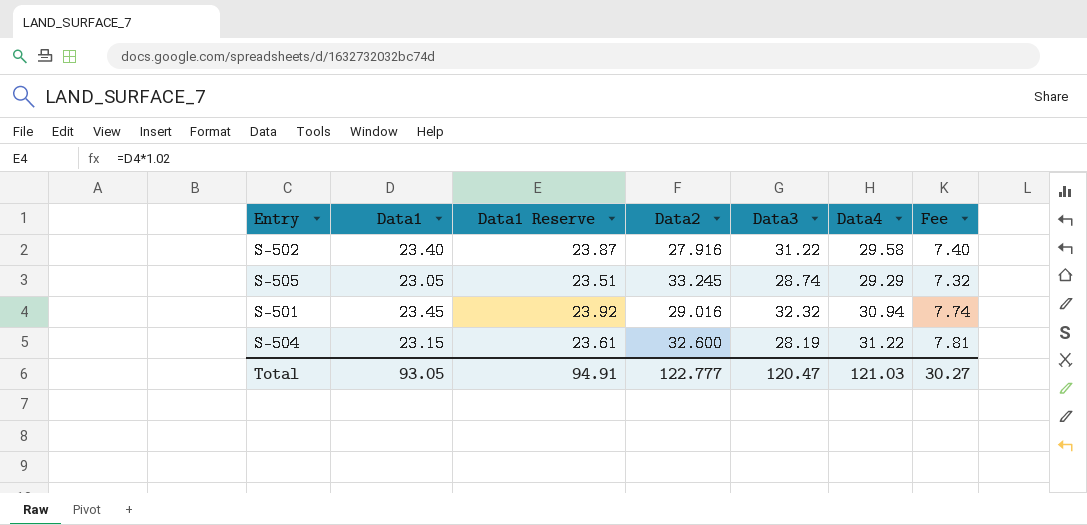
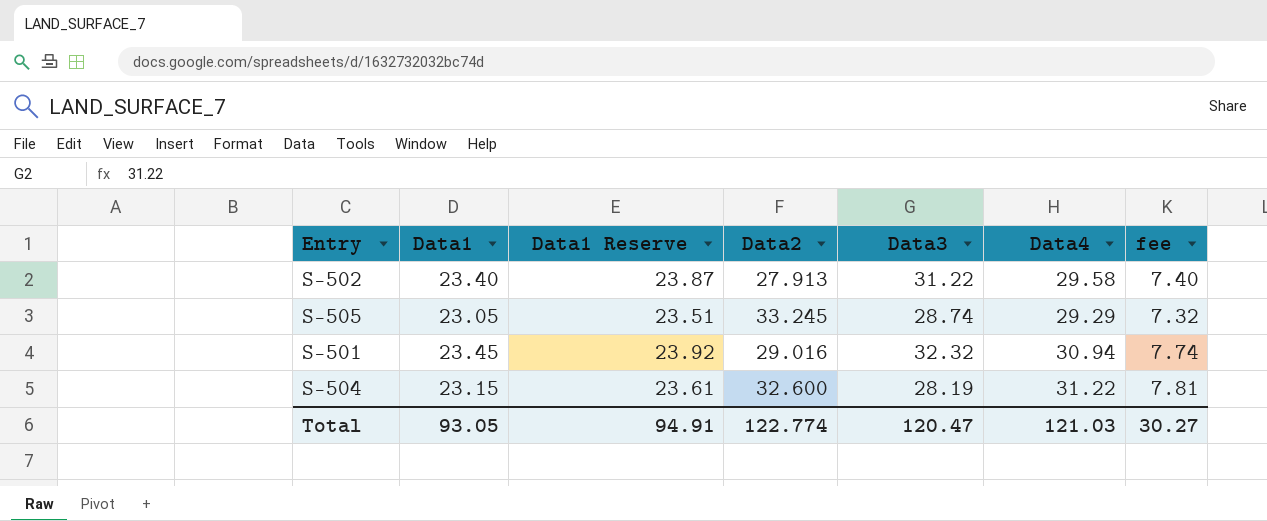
column name: Fee -> fee
S-502 | Data2: 27.916 -> 27.913
Total | Data2: 122.777 -> 122.774

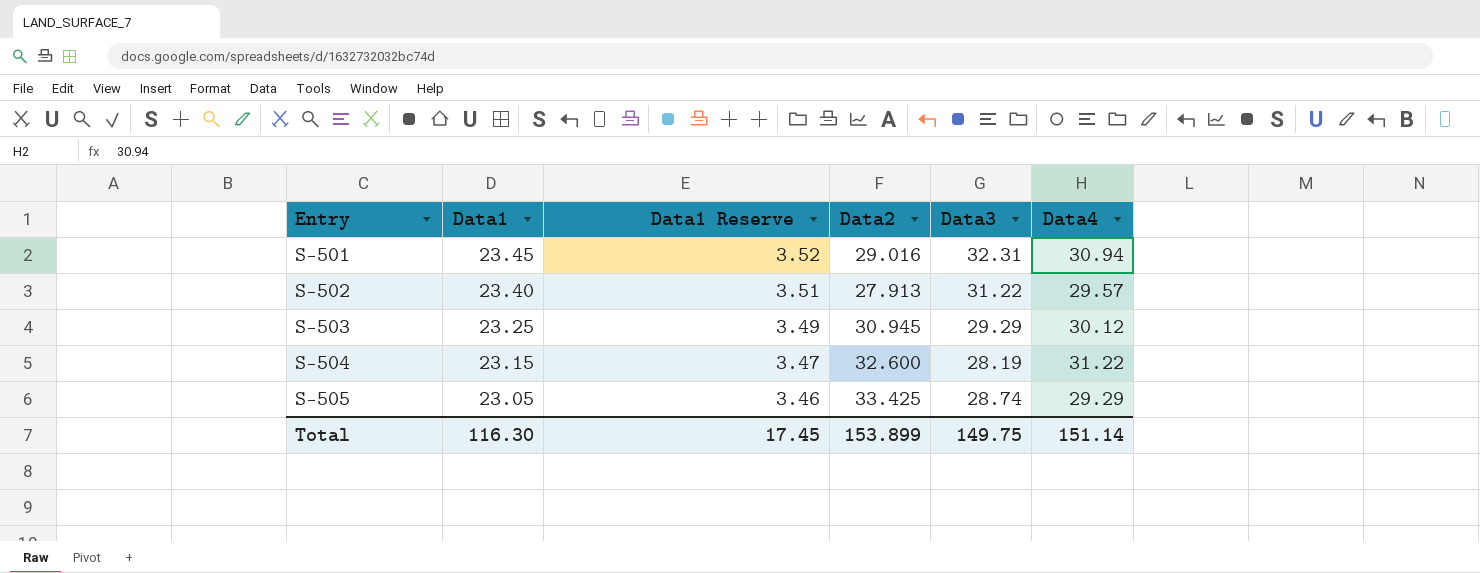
row order: none -> Entry ascending
column fee | formula: [Data4] * 0.25 -> none
column Data1 Reserve | formula: [Data1] * 1.02 -> [Data1] * 0.15
S-501 | Data3: 32.32 -> 32.31
S-502 | Data4: 29.58 -> 29.57
row S-503: none -> 23.25 | 3.49 | 30.945 | 29.29 | 30.12
S-505 | Data2: 33.245 -> 33.425
Total | Data1: 93.05 -> 116.30
Total | Data1 Reserve: 94.91 -> 17.45
Total | Data2: 122.774 -> 153.899
Total | Data3: 120.47 -> 149.75
Total | Data4: 121.03 -> 151.14

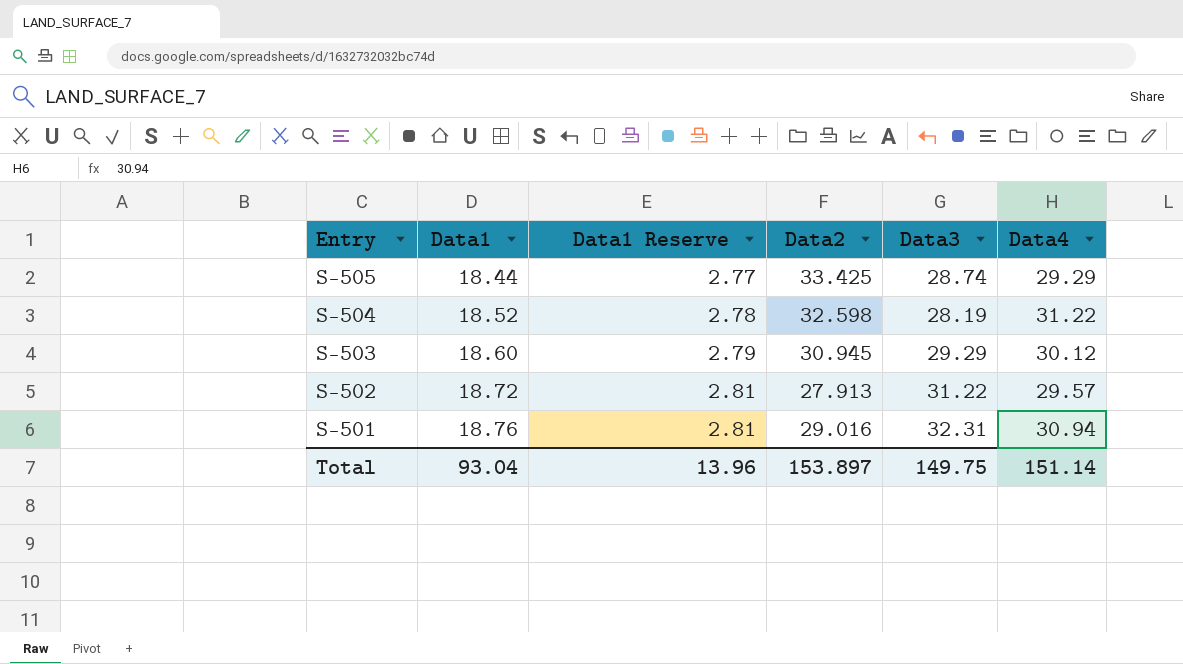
row order: Entry ascending -> Entry descending
S-505 | Data1: 23.05 -> 18.44
S-505 | Data1 Reserve: 3.46 -> 2.77
S-504 | Data1: 23.15 -> 18.52
S-504 | Data1 Reserve: 3.47 -> 2.78
S-504 | Data2: 32.600 -> 32.598
S-503 | Data1: 23.25 -> 18.60
S-503 | Data1 Reserve: 3.49 -> 2.79
S-502 | Data1: 23.40 -> 18.72
S-502 | Data1 Reserve: 3.51 -> 2.81
S-501 | Data1: 23.45 -> 18.76
S-501 | Data1 Reserve: 3.52 -> 2.81
Total | Data1: 116.30 -> 93.04
Total | Data1 Reserve: 17.45 -> 13.96
Total | Data2: 153.899 -> 153.897

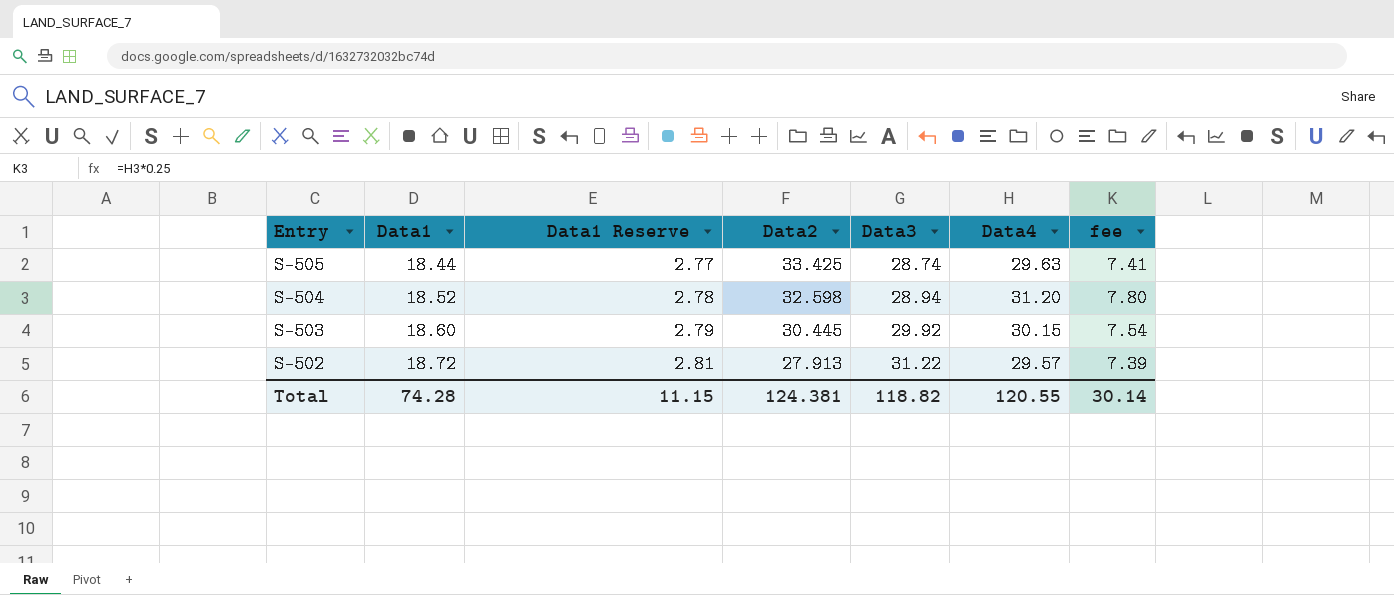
column fee | formula: none -> [Data4] * 0.25
row S-501: 18.76 | 2.81 | 29.016 | 32.31 | 30.94 -> none
S-505 | Data4: 29.29 -> 29.63
S-504 | Data3: 28.19 -> 28.94
S-504 | Data4: 31.22 -> 31.20
S-503 | Data2: 30.945 -> 30.445
S-503 | Data3: 29.29 -> 29.92
S-503 | Data4: 30.12 -> 30.15
Total | Data1: 93.04 -> 74.28
Total | Data1 Reserve: 13.96 -> 11.15
Total | Data2: 153.897 -> 124.381
Total | Data3: 149.75 -> 118.82
Total | Data4: 151.14 -> 120.55

